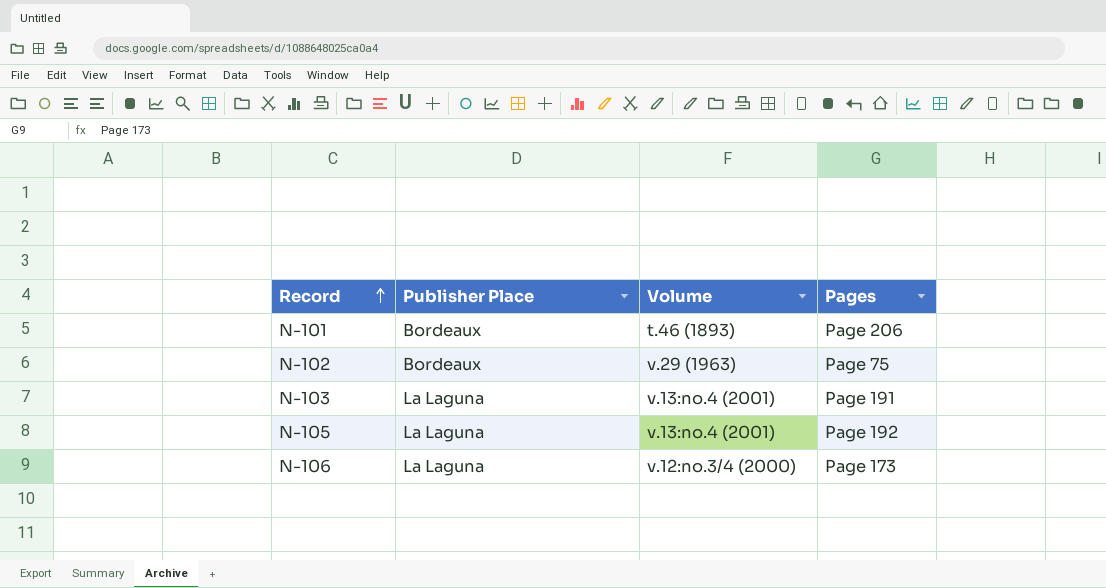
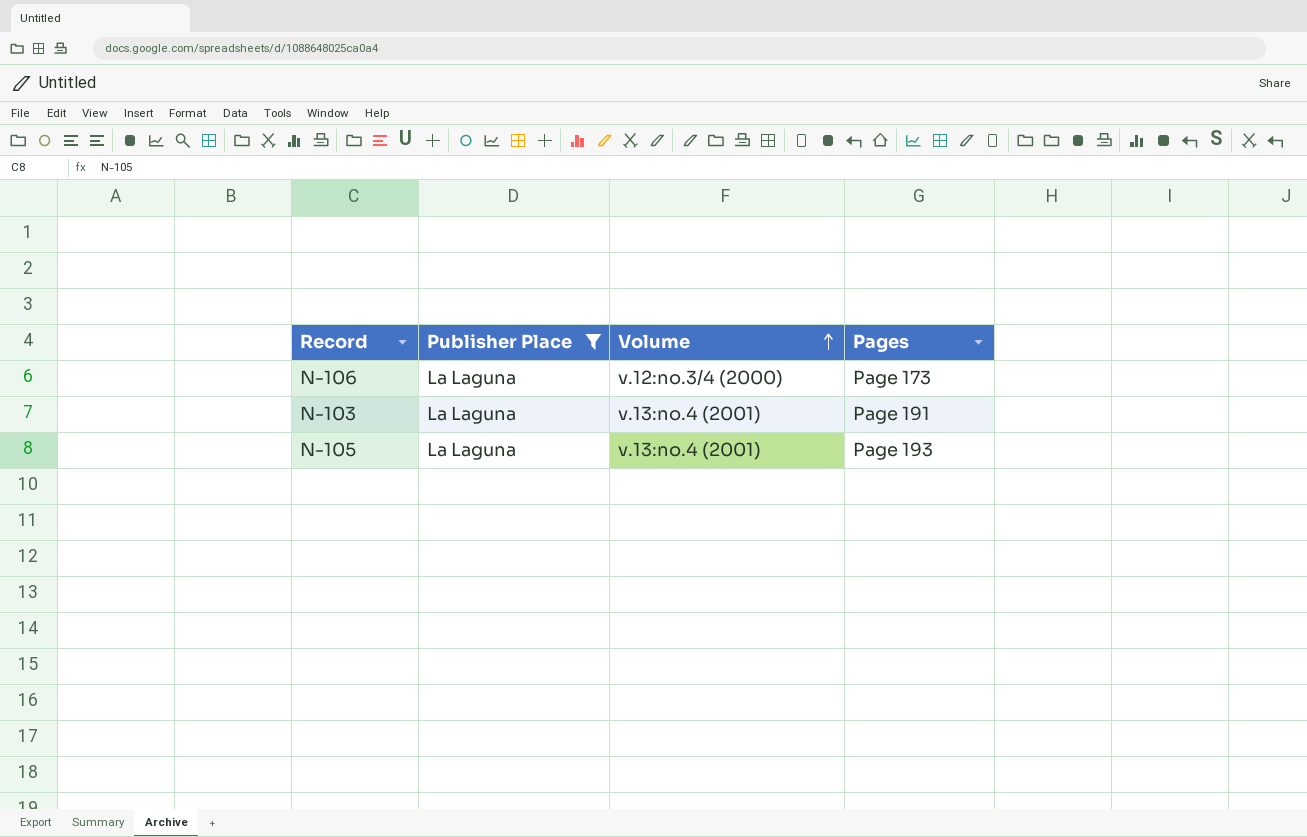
filter: none -> Publisher Place = La Laguna
row order: Record ascending -> Volume ascending
N-105 | Pages: Page 192 -> Page 193

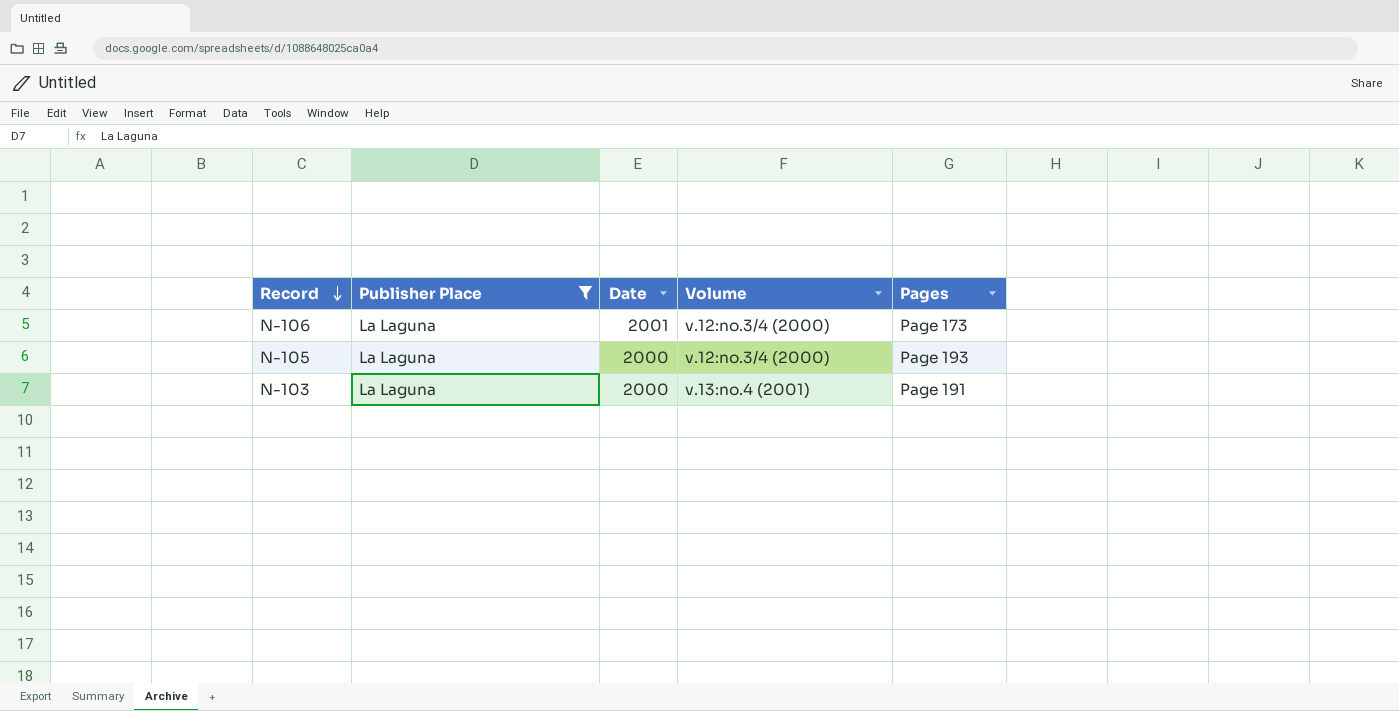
row order: Volume ascending -> Record descending
column Date | position: none -> 3
N-105 | Volume: v.13:no.4 (2001) -> v.12:no.3/4 (2000)

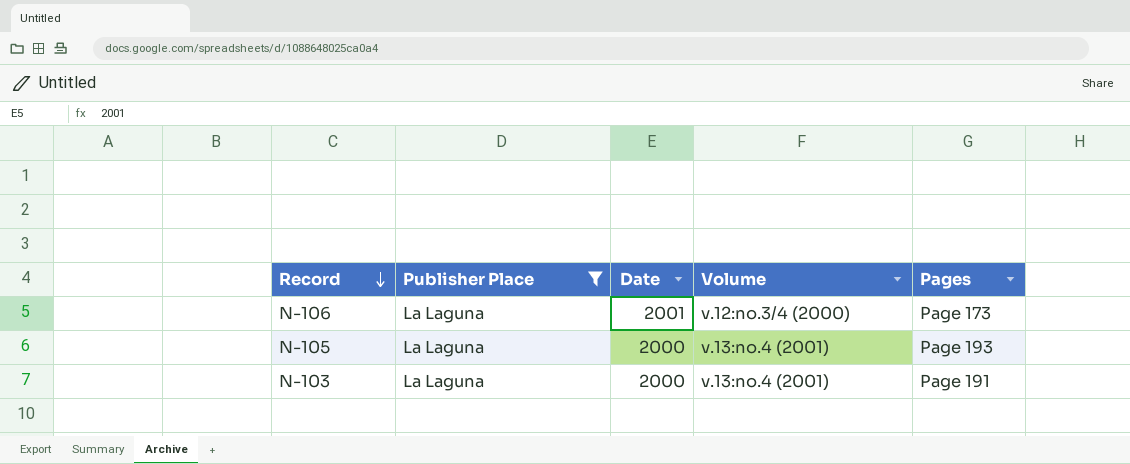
N-105 | Volume: v.12:no.3/4 (2000) -> v.13:no.4 (2001)

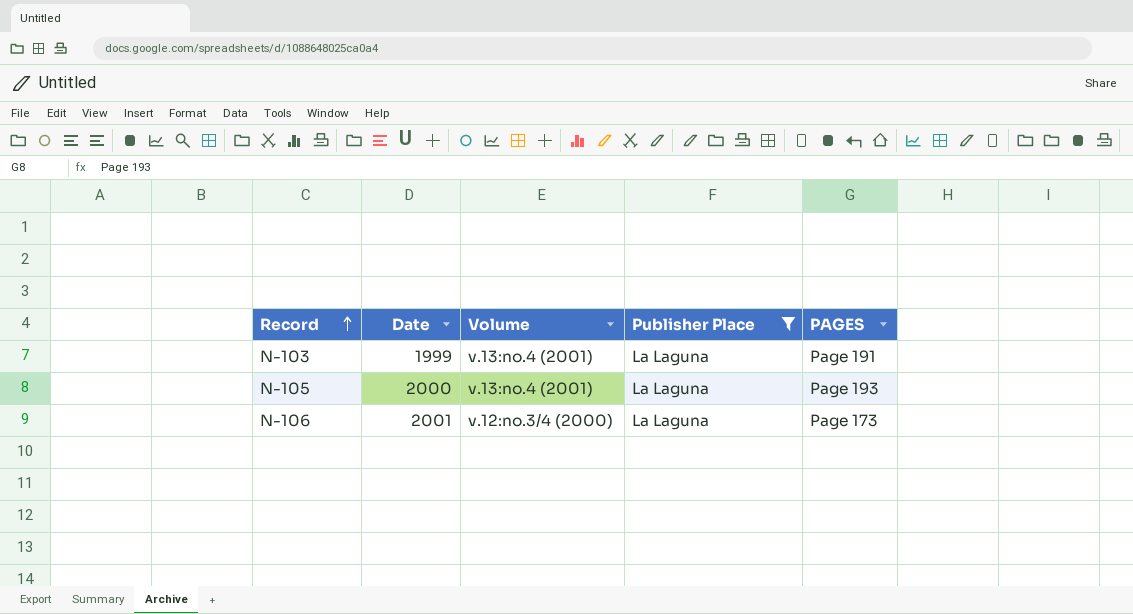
row order: Record descending -> Record ascending
column Publisher Place | position: 2 -> 4
column name: Pages -> PAGES
N-103 | Date: 2000 -> 1999

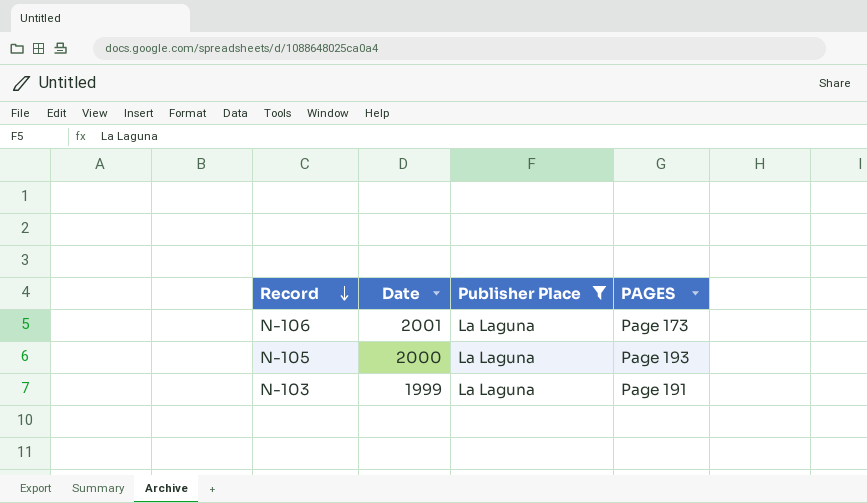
row order: Record ascending -> Record descending
column Volume | position: 3 -> none

